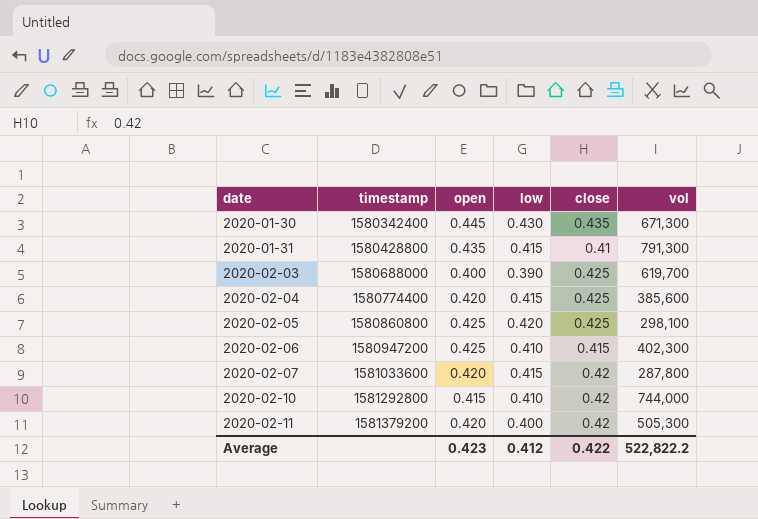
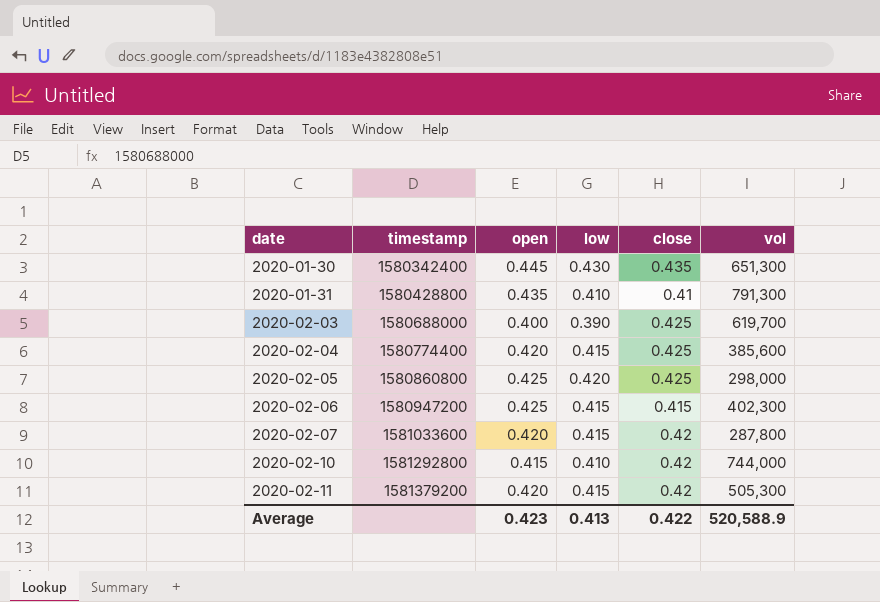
2020-01-30 | vol: 671,300 -> 651,300
2020-01-31 | low: 0.415 -> 0.410
2020-02-05 | vol: 298,100 -> 298,000
2020-02-06 | low: 0.410 -> 0.415
2020-02-11 | low: 0.400 -> 0.415
Average | low: 0.412 -> 0.413
Average | vol: 522,822.2 -> 520,588.9

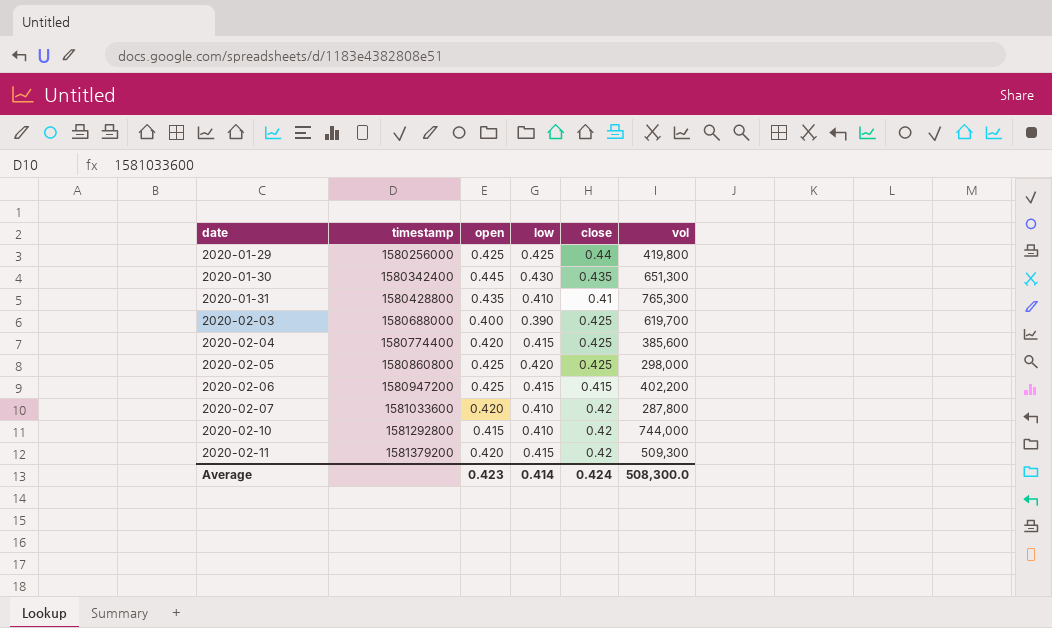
row 2020-01-29: none -> 1580256000 | 0.425 | 0.425 | 0.44 | 419,800
2020-01-31 | vol: 791,300 -> 765,300
2020-02-06 | vol: 402,300 -> 402,200
2020-02-07 | low: 0.415 -> 0.410
2020-02-11 | vol: 505,300 -> 509,300
Average | low: 0.413 -> 0.414
Average | close: 0.422 -> 0.424
Average | vol: 520,588.9 -> 508,300.0

